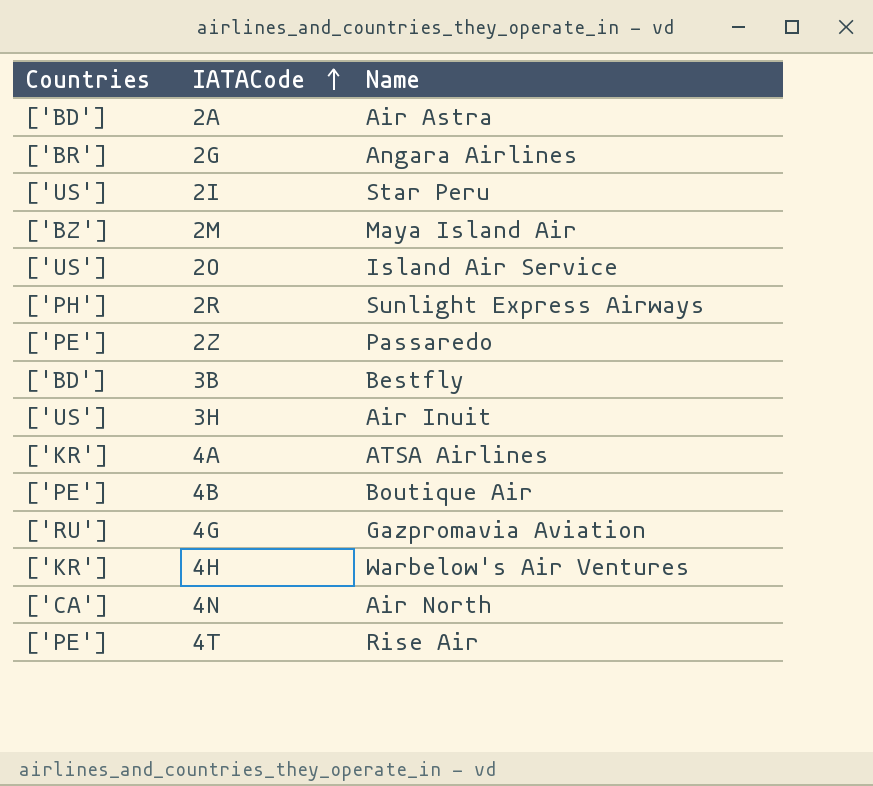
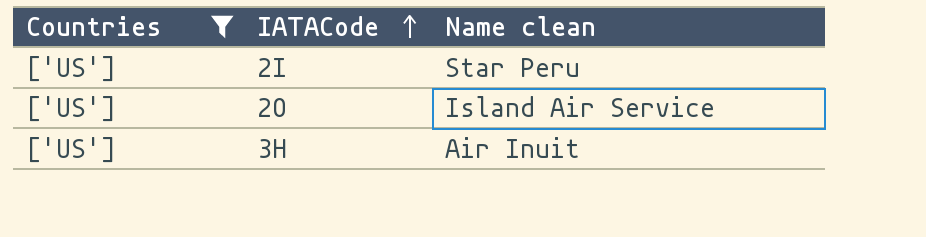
filter: none -> Countries = ['US']
column name: Name -> Name clean

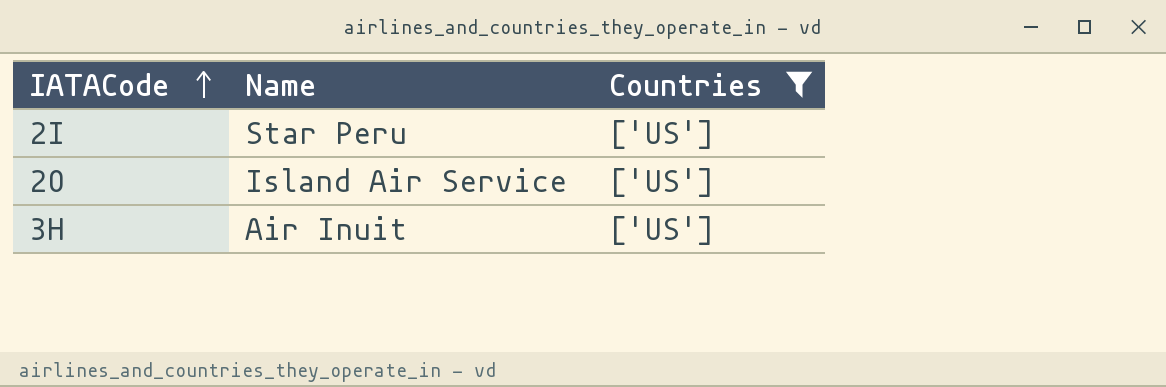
column name: Name clean -> Name
column Countries | position: 1 -> 3

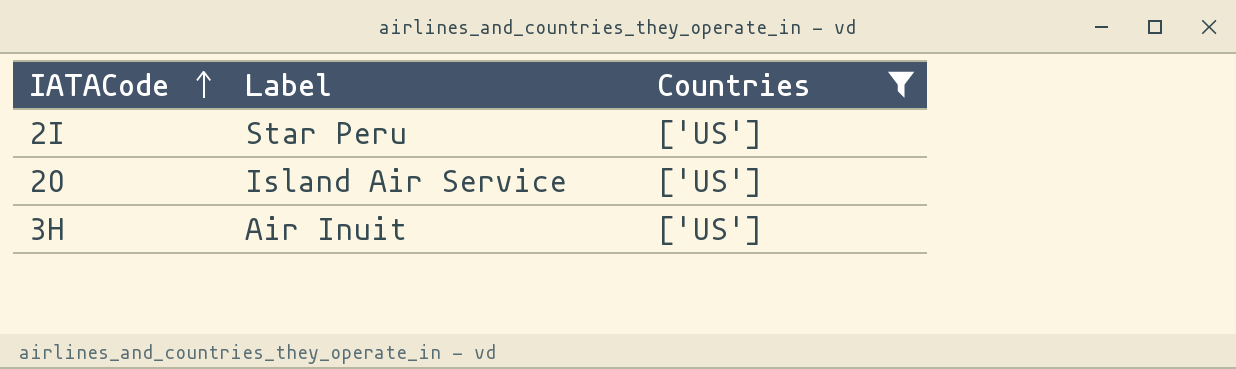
column name: Name -> Label

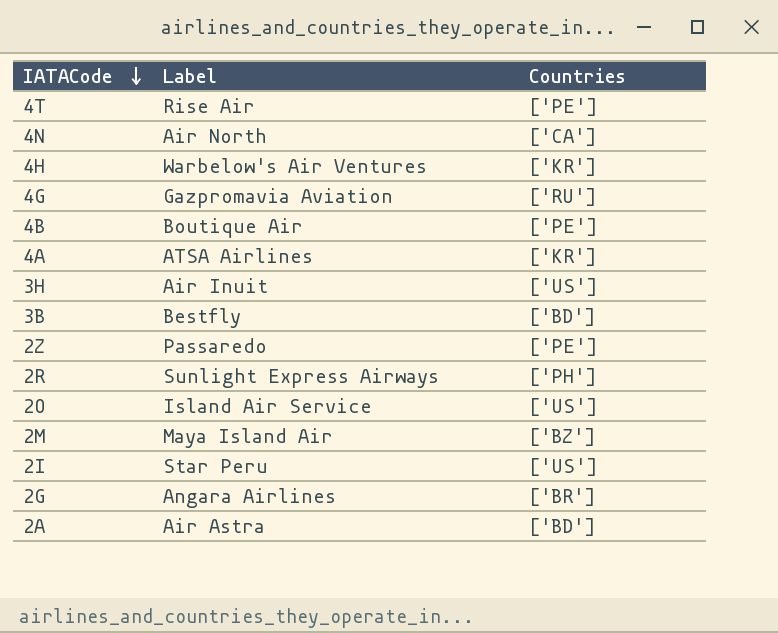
filter: Countries = ['US'] -> none
row order: IATACode ascending -> IATACode descending

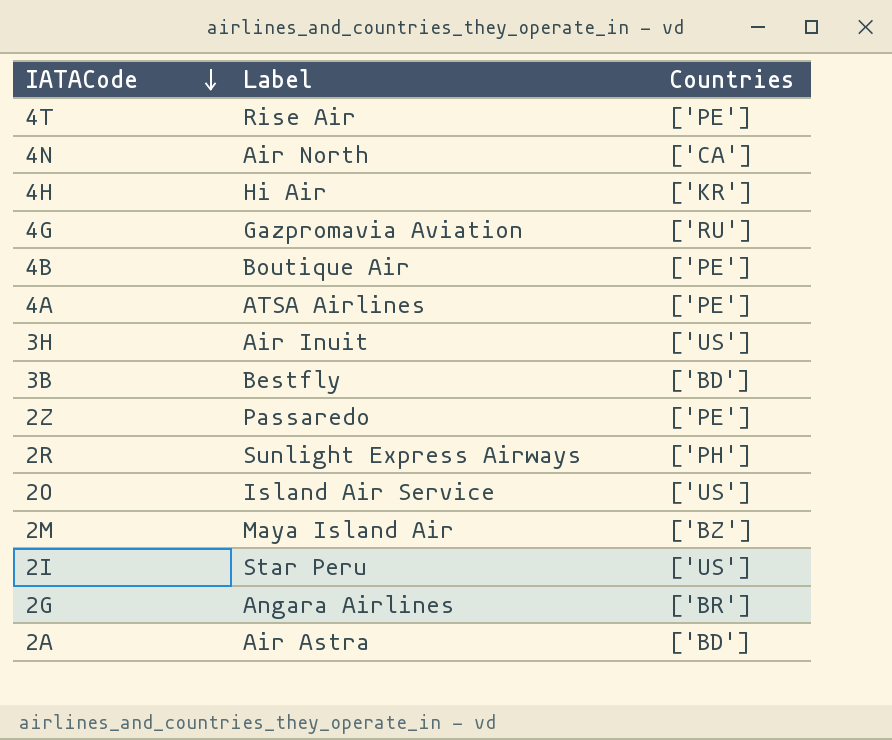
4H | Label: Warbelow's Air Ventures -> Hi Air
4A | Countries: ['KR'] -> ['PE']

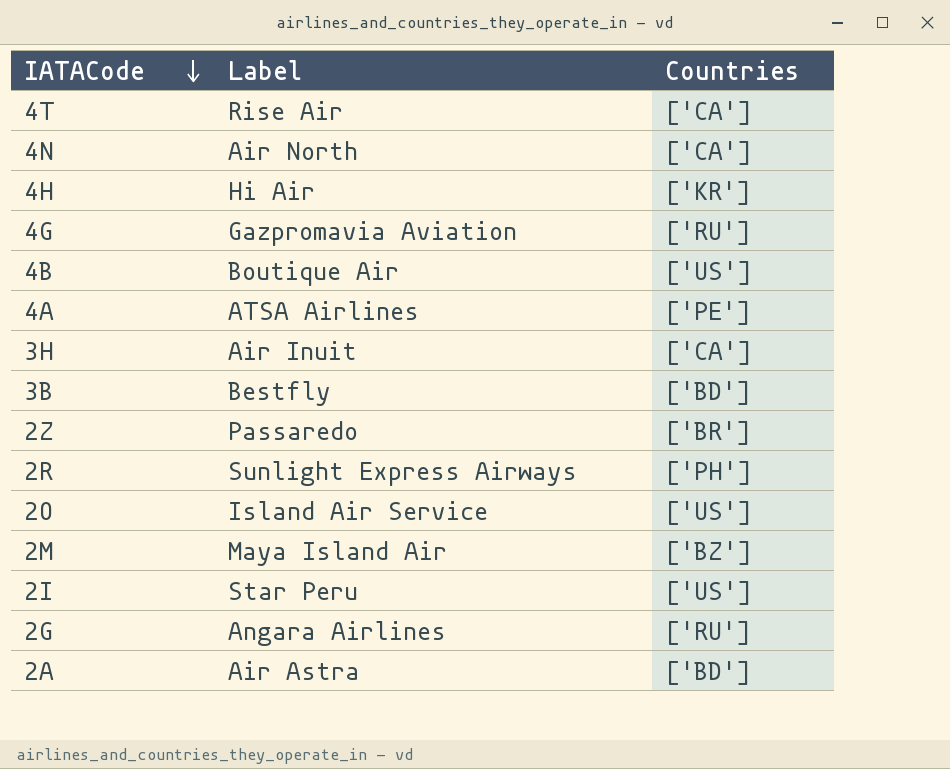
4T | Countries: ['PE'] -> ['CA']
4B | Countries: ['PE'] -> ['US']
3H | Countries: ['US'] -> ['CA']
2Z | Countries: ['PE'] -> ['BR']
2G | Countries: ['BR'] -> ['RU']

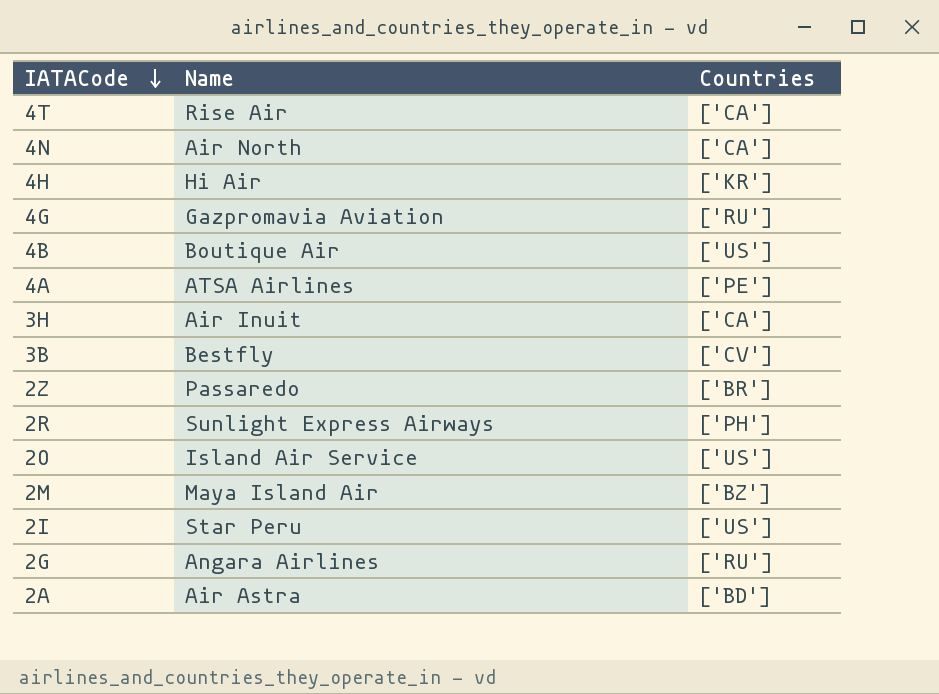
column name: Label -> Name
3B | Countries: ['BD'] -> ['CV']

